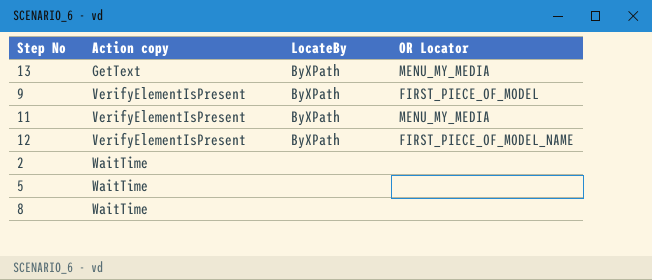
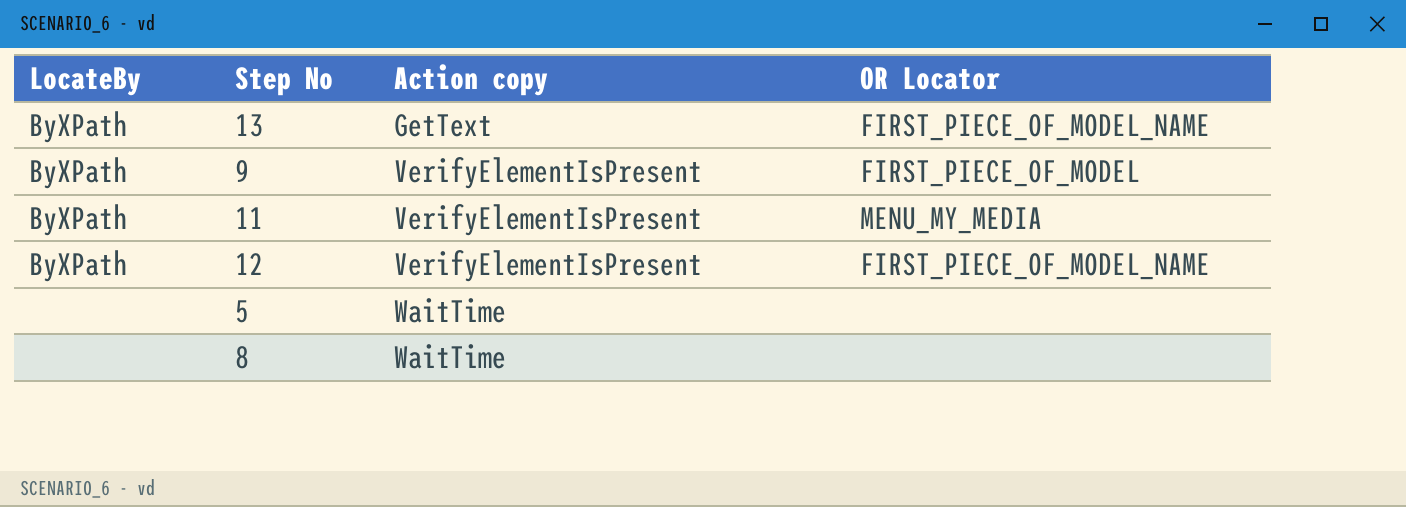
column LocateBy | position: 3 -> 1
row 2: WaitTime | none | none -> none
13 | OR Locator: MENU_MY_MEDIA -> FIRST_PIECE_OF_MODEL_NAME

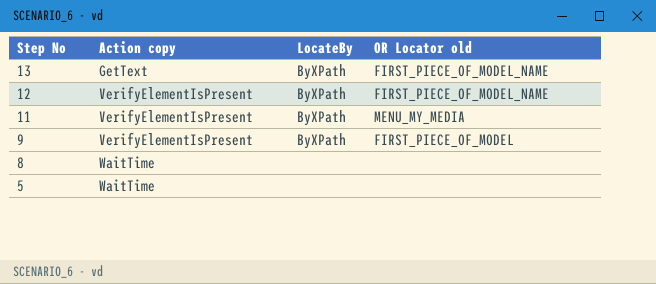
row order: Action copy ascending -> Step No descending
column LocateBy | position: 1 -> 3
column name: OR Locator -> OR Locator old

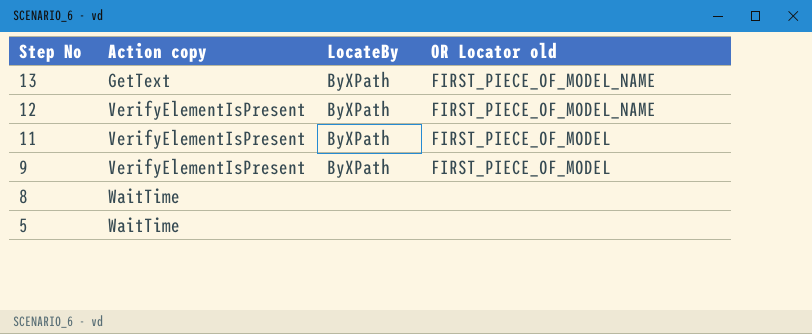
11 | OR Locator old: MENU_MY_MEDIA -> FIRST_PIECE_OF_MODEL

